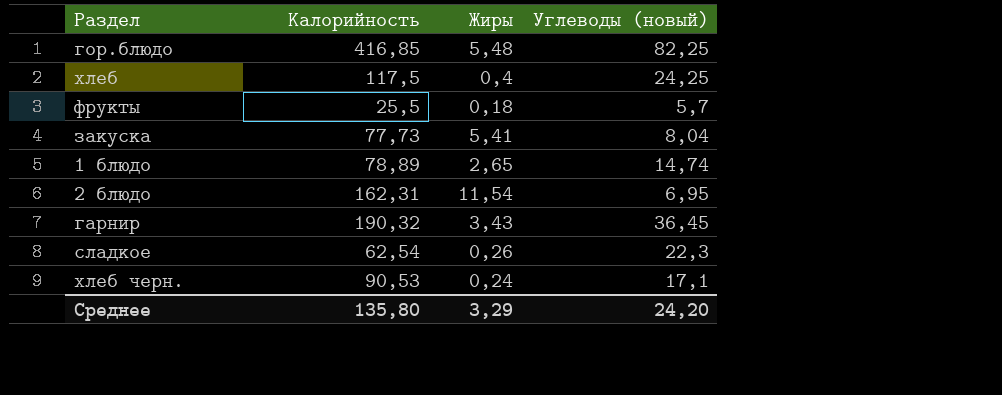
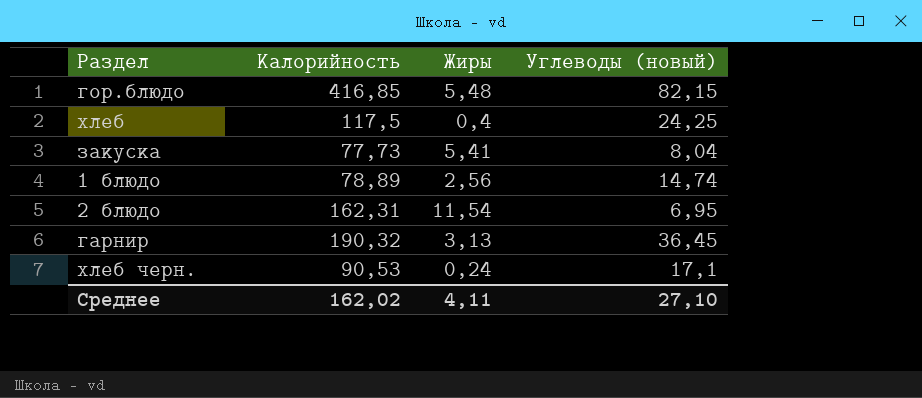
row фрукты: 25,5 | 0,18 | 5,7 -> none
row сладкое: 62,54 | 0,26 | 22,3 -> none
гор.блюдо | Углеводы (новый): 82,25 -> 82,15
1 блюдо | Жиры: 2,65 -> 2,56
гарнир | Жиры: 3,43 -> 3,13
Среднее | Калорийность: 135,80 -> 162,02
Среднее | Жиры: 3,29 -> 4,11
Среднее | Углеводы (новый): 24,20 -> 27,10

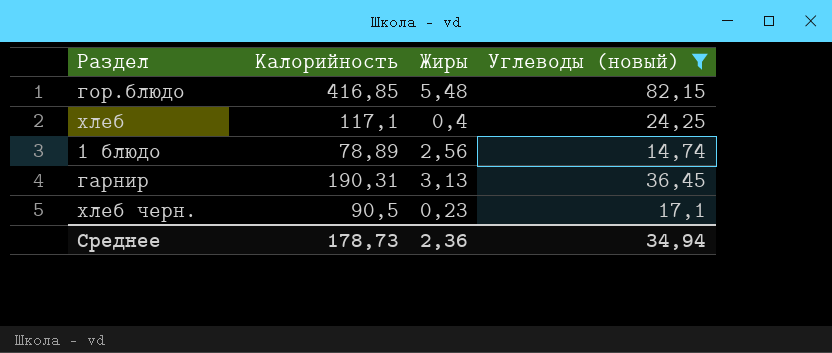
filter: none -> Углеводы (новый) >= 14,74
хлеб | Калорийность: 117,5 -> 117,1
гарнир | Калорийность: 190,32 -> 190,31
хлеб черн. | Калорийность: 90,53 -> 90,5
хлеб черн. | Жиры: 0,24 -> 0,23
Среднее | Калорийность: 162,02 -> 178,73
Среднее | Жиры: 4,11 -> 2,36
Среднее | Углеводы (новый): 27,10 -> 34,94

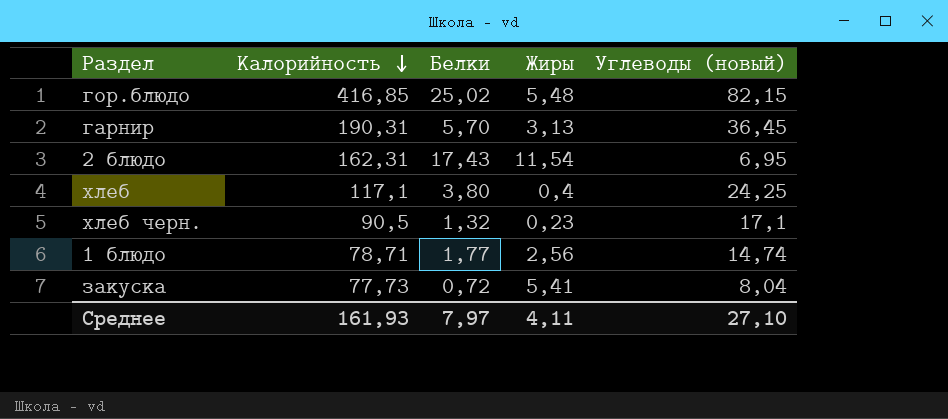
filter: Углеводы (новый) >= 14,74 -> none
row order: none -> Калорийность descending
column Белки | position: none -> 3
1 блюдо | Калорийность: 78,89 -> 78,71
Среднее | Калорийность: 178,73 -> 161,93
Среднее | Жиры: 2,36 -> 4,11
Среднее | Углеводы (новый): 34,94 -> 27,10

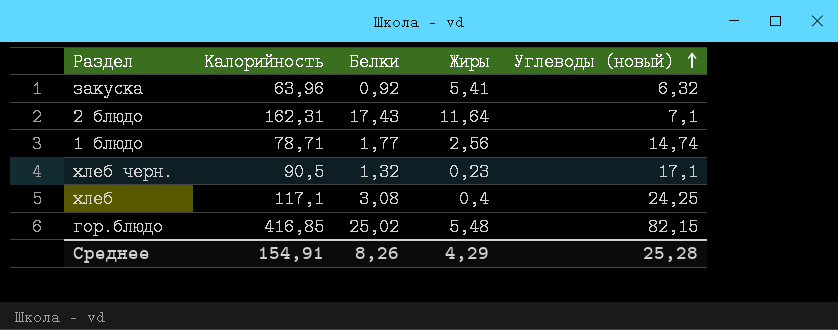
row order: Калорийность descending -> Углеводы (новый) ascending
row гарнир: 190,31 | 5,70 | 3,13 | 36,45 -> none
закуска | Калорийность: 77,73 -> 63,96
закуска | Белки: 0,72 -> 0,92
закуска | Углеводы (новый): 8,04 -> 6,32
2 блюдо | Жиры: 11,54 -> 11,64
2 блюдо | Углеводы (новый): 6,95 -> 7,1
хлеб | Белки: 3,80 -> 3,08
Среднее | Калорийность: 161,93 -> 154,91
Среднее | Белки: 7,97 -> 8,26
Среднее | Жиры: 4,11 -> 4,29
Среднее | Углеводы (новый): 27,10 -> 25,28

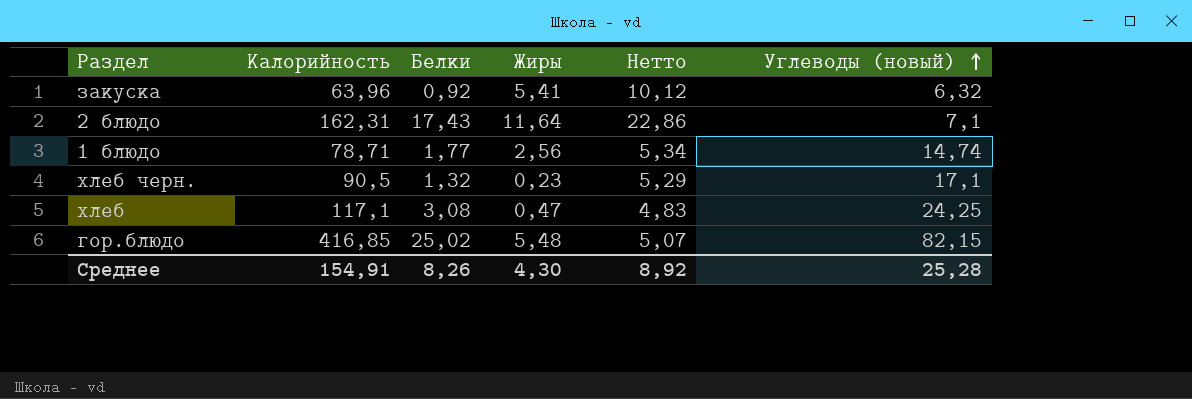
column Нетто | formula: none -> [Калорийность] / [Углеводы (новый)]
хлеб | Жиры: 0,4 -> 0,47
Среднее | Жиры: 4,29 -> 4,30

